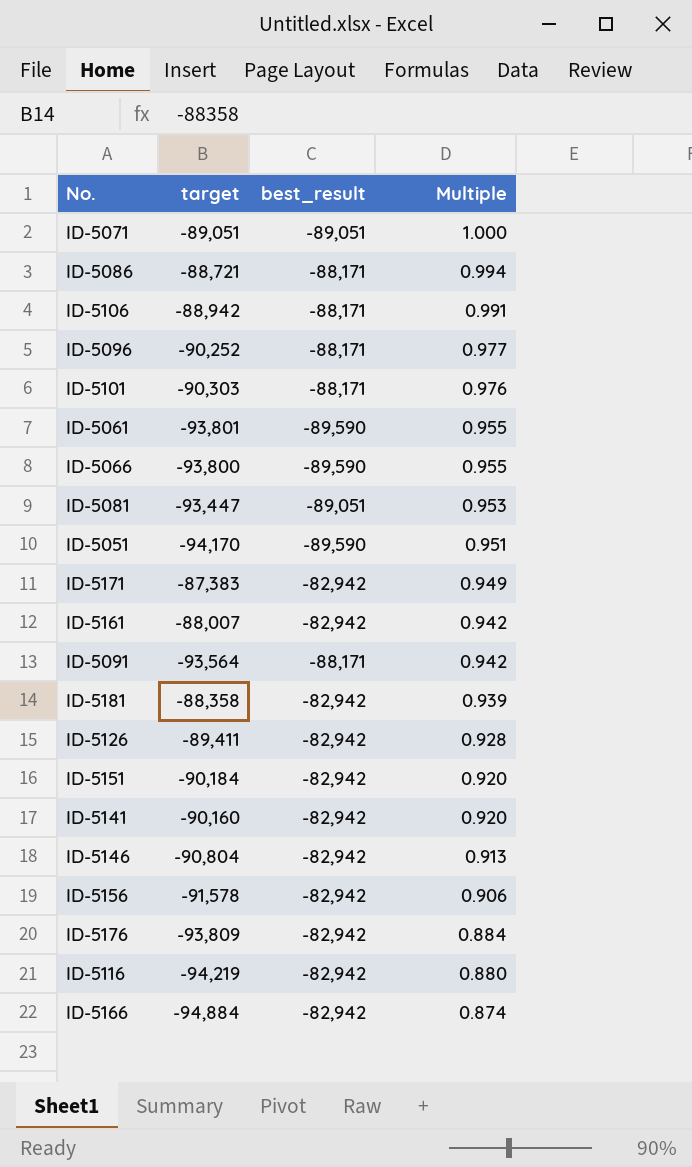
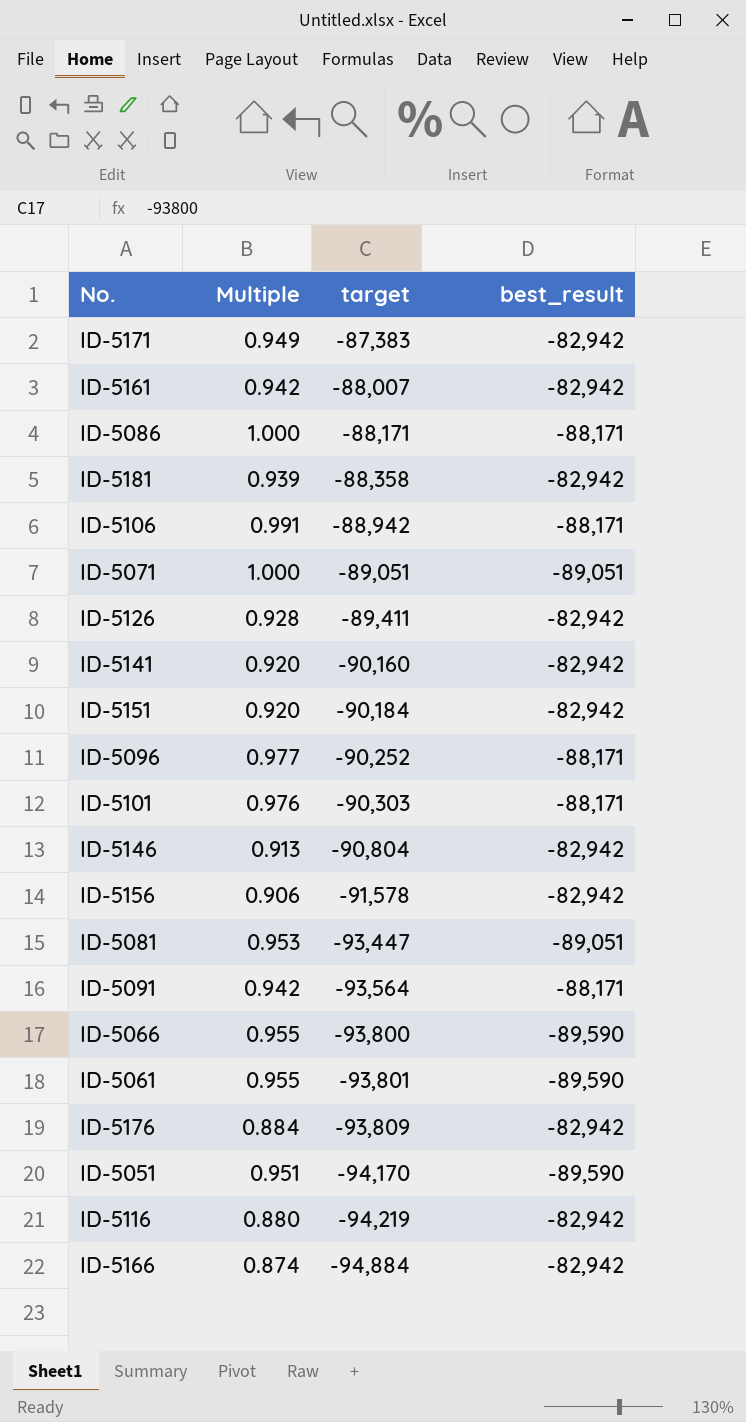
row order: Multiple descending -> target descending
column Multiple | position: 4 -> 2
ID-5086 | Multiple: 0.994 -> 1.000
ID-5086 | target: -88,721 -> -88,171

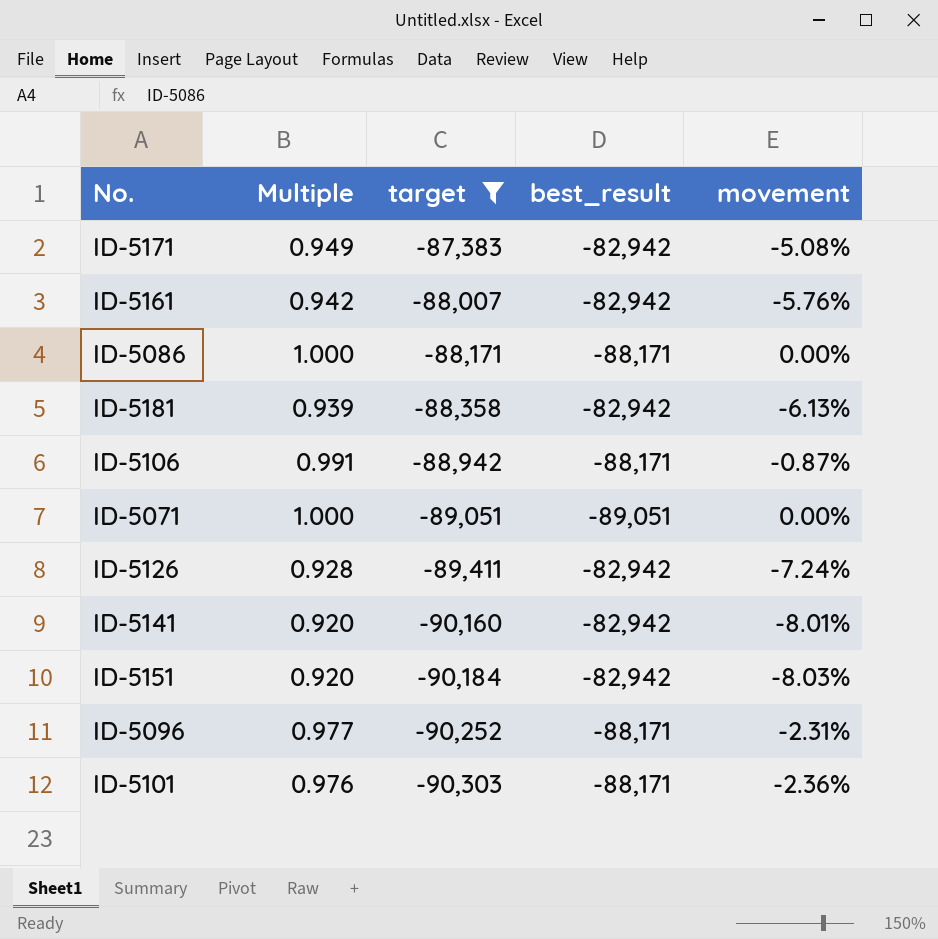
filter: none -> target >= -90,303
column movement | formula: none -> ([best_result] - [target]) / [target]

